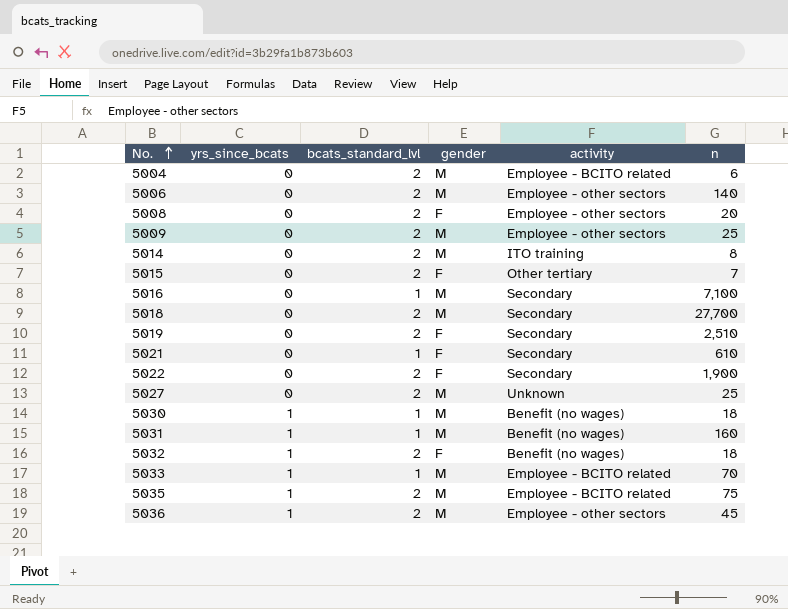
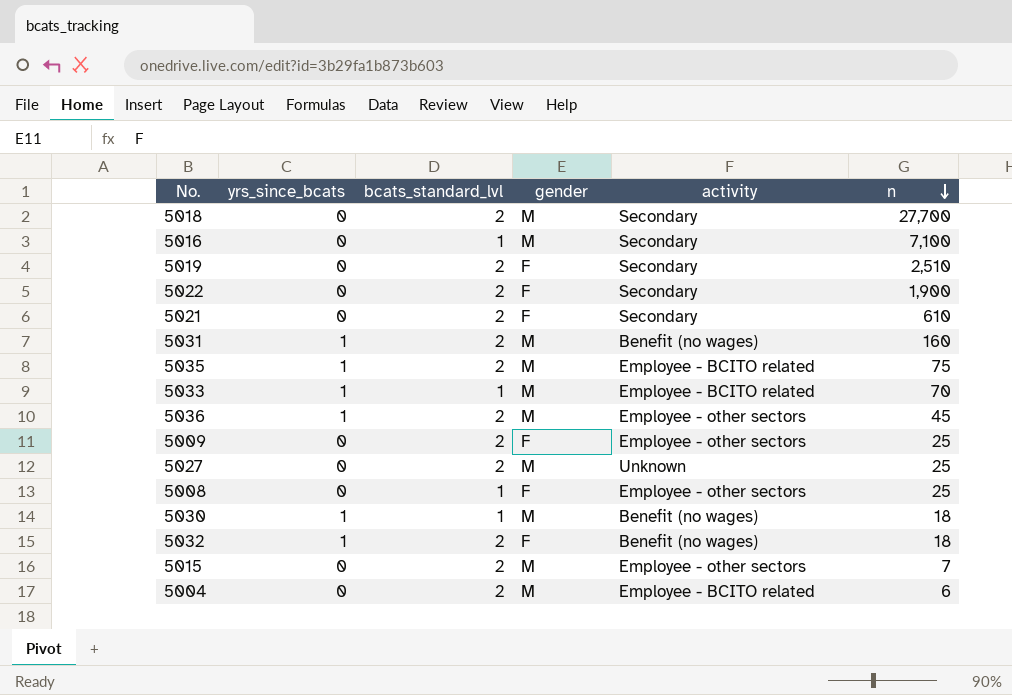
row order: No. ascending -> n descending
row 5006: 0 | 2 | M | Employee - other sectors | 140 -> none
row 5014: 0 | 2 | M | ITO training | 8 -> none
5021 | bcats_standard_lvl: 1 -> 2
5031 | bcats_standard_lvl: 1 -> 2
5009 | gender: M -> F
5008 | bcats_standard_lvl: 2 -> 1
5008 | n: 20 -> 25
5015 | gender: F -> M
5015 | activity: Other tertiary -> Employee - other sectors

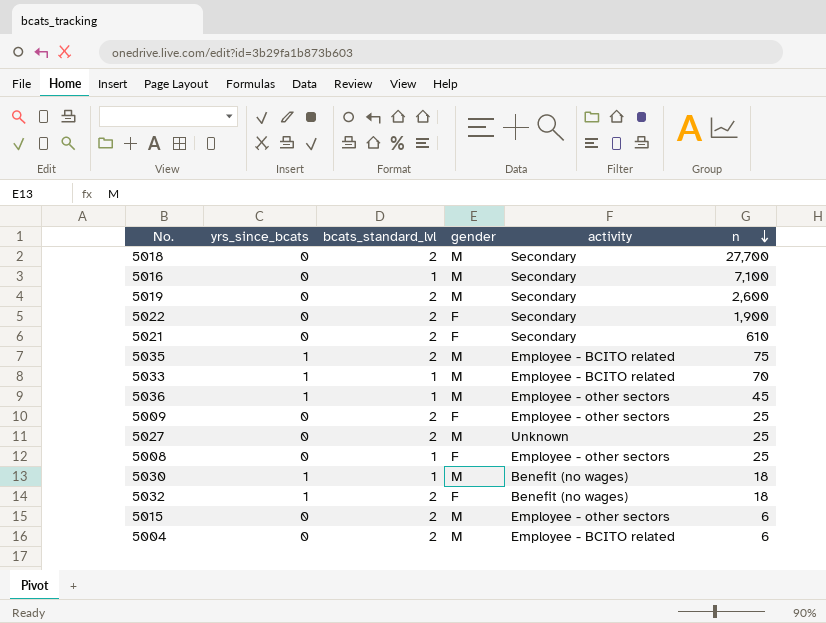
row 5031: 1 | 2 | M | Benefit (no wages) | 160 -> none
5019 | gender: F -> M
5019 | n: 2,510 -> 2,600
5036 | bcats_standard_lvl: 2 -> 1
5015 | n: 7 -> 6

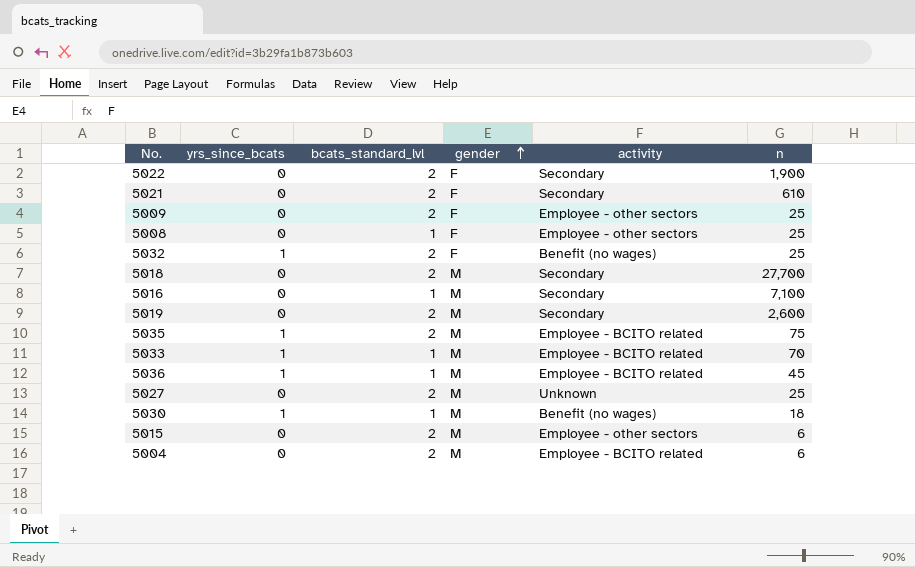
row order: n descending -> gender ascending
5032 | n: 18 -> 25
5036 | activity: Employee - other sectors -> Employee - BCITO related

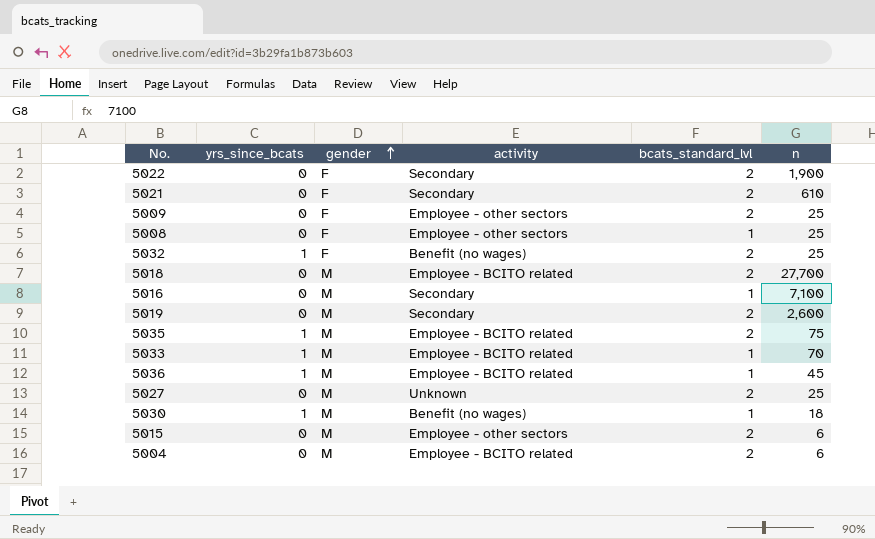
column bcats_standard_lvl | position: 3 -> 5
5018 | activity: Secondary -> Employee - BCITO related

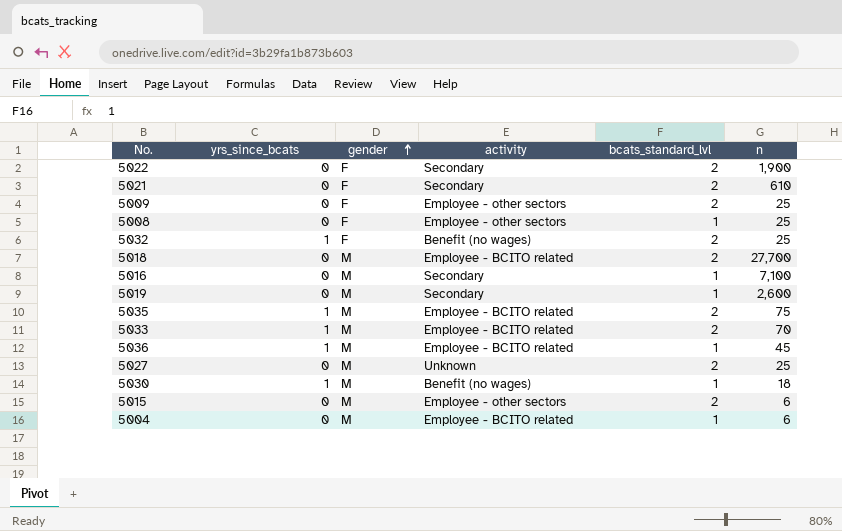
5019 | bcats_standard_lvl: 2 -> 1
5033 | bcats_standard_lvl: 1 -> 2
5004 | bcats_standard_lvl: 2 -> 1

